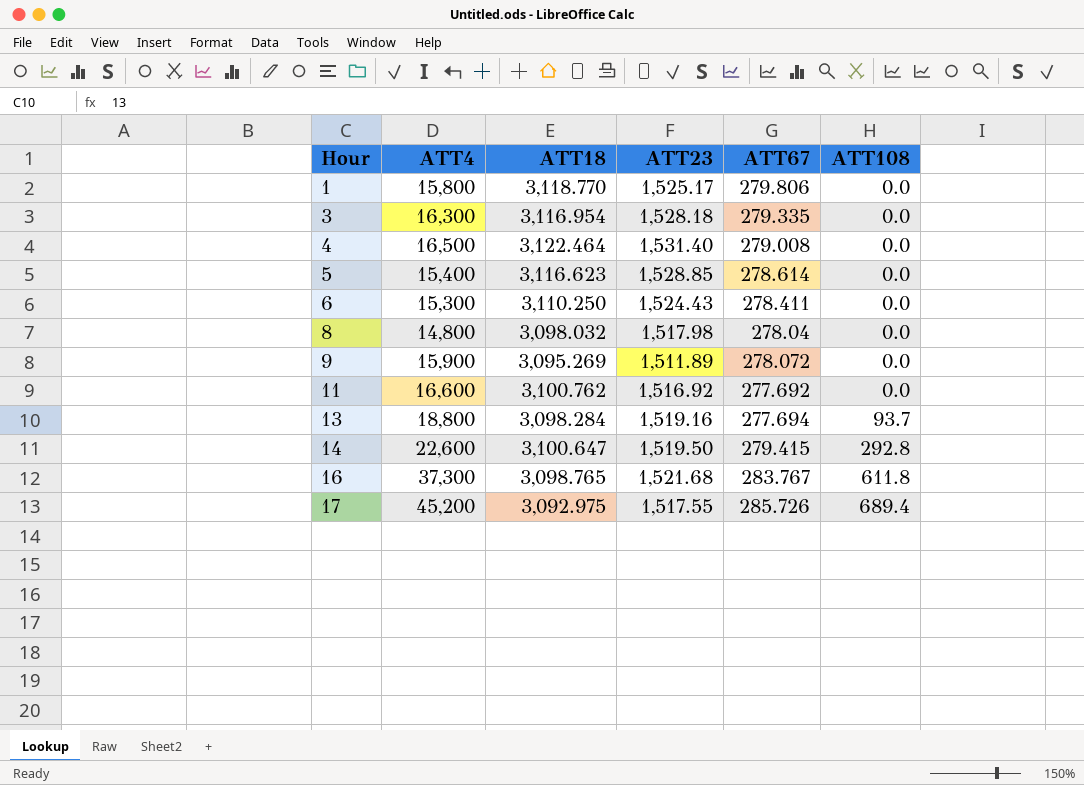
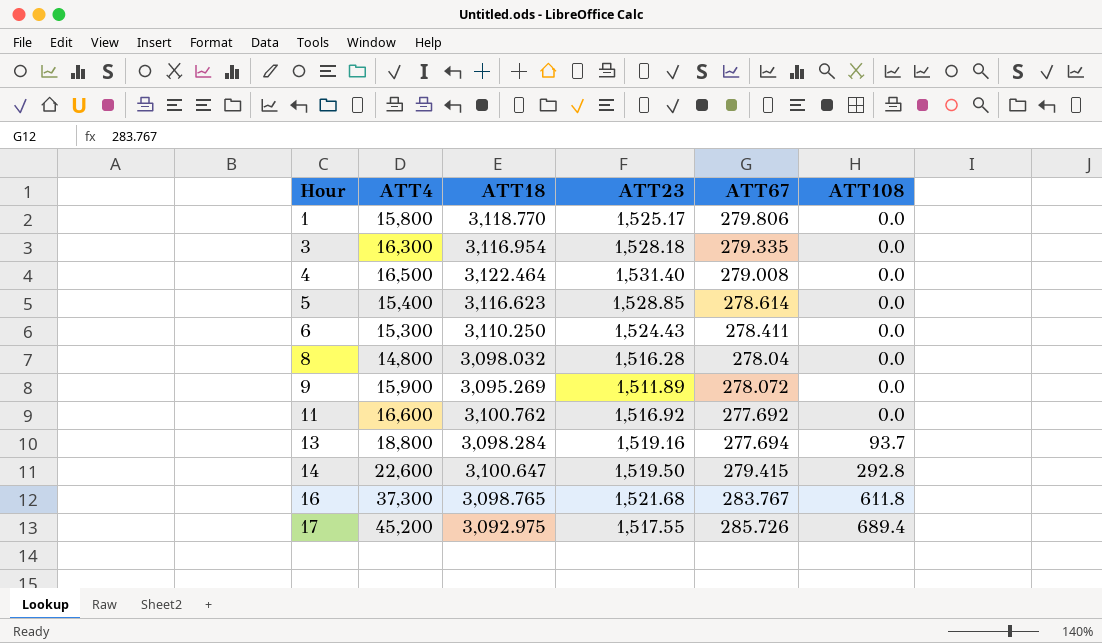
8 | ATT23: 1,517.98 -> 1,516.28

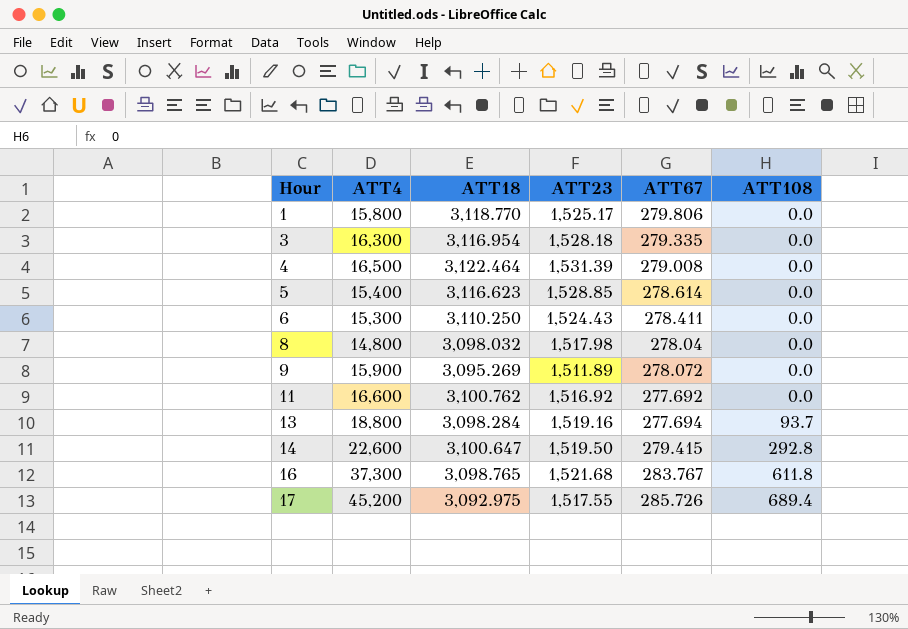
4 | ATT23: 1,531.40 -> 1,531.39
8 | ATT23: 1,516.28 -> 1,517.98

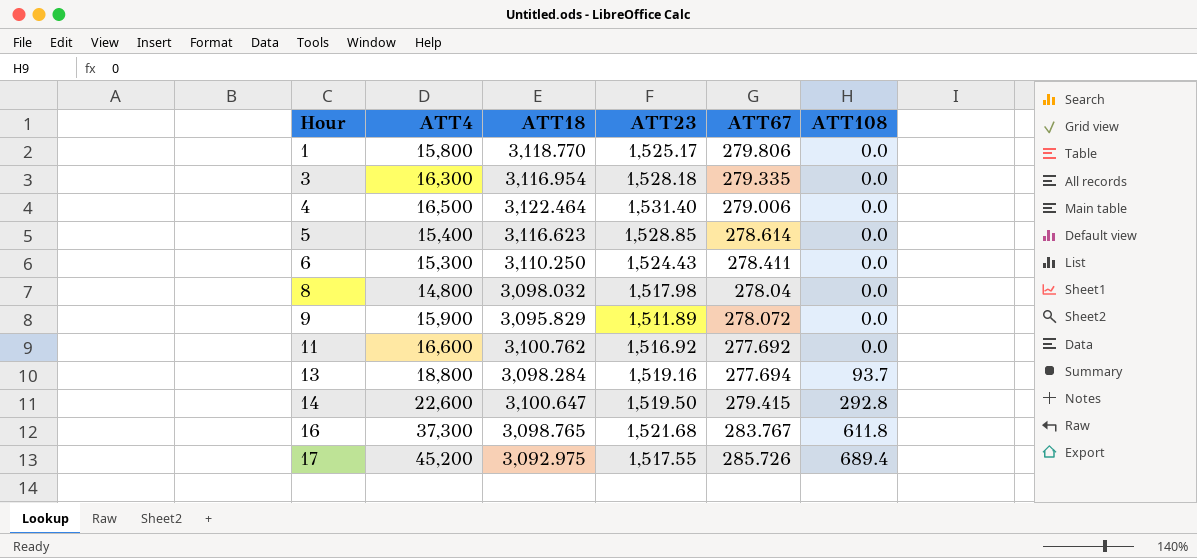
4 | ATT23: 1,531.39 -> 1,531.40
4 | ATT67: 279.008 -> 279.006
9 | ATT18: 3,095.269 -> 3,095.829

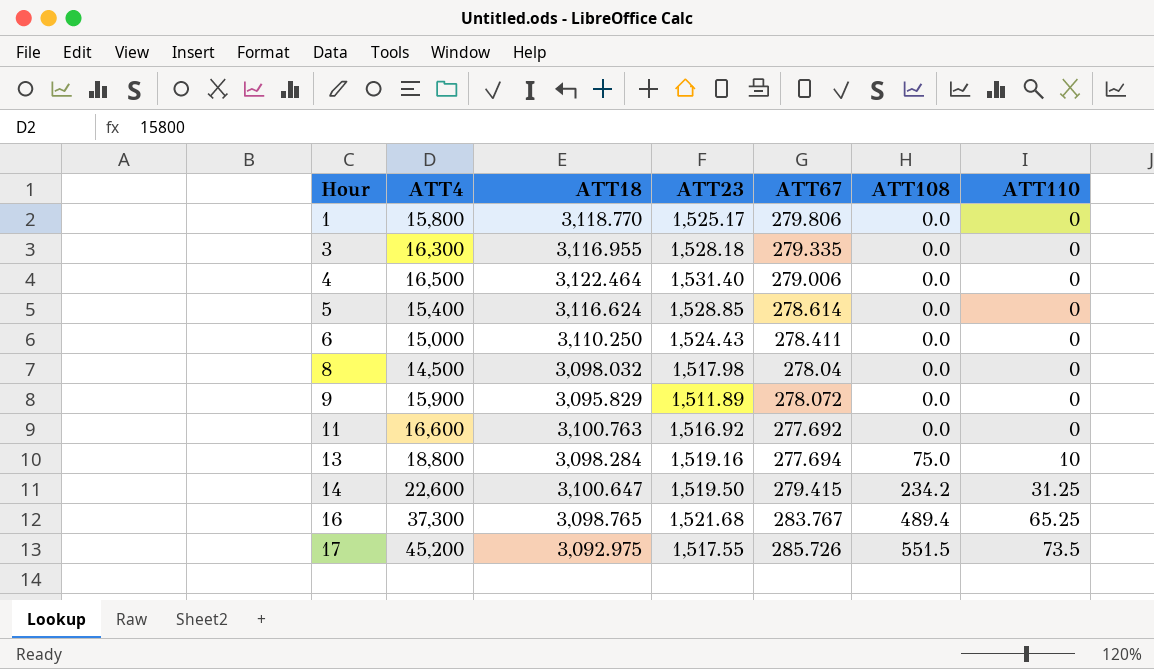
column ATT110 | position: none -> 7
3 | ATT18: 3,116.954 -> 3,116.955
5 | ATT18: 3,116.623 -> 3,116.624
6 | ATT4: 15,300 -> 15,000
8 | ATT4: 14,800 -> 14,500
11 | ATT18: 3,100.762 -> 3,100.763
13 | ATT108: 93.7 -> 75.0
14 | ATT108: 292.8 -> 234.2
16 | ATT108: 611.8 -> 489.4
17 | ATT108: 689.4 -> 551.5

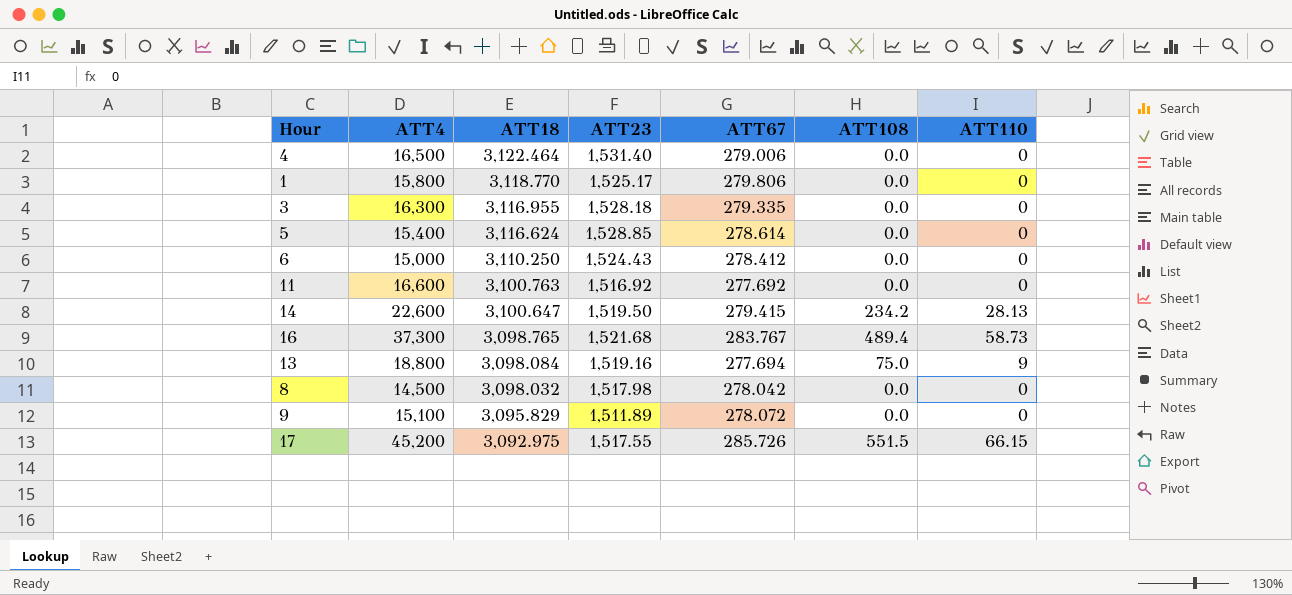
row order: Hour ascending -> ATT18 descending
6 | ATT67: 278.411 -> 278.412
14 | ATT110: 31.25 -> 28.13
16 | ATT110: 65.25 -> 58.73
13 | ATT18: 3,098.284 -> 3,098.084
13 | ATT110: 10 -> 9
8 | ATT67: 278.04 -> 278.042
9 | ATT4: 15,900 -> 15,100
17 | ATT110: 73.5 -> 66.15

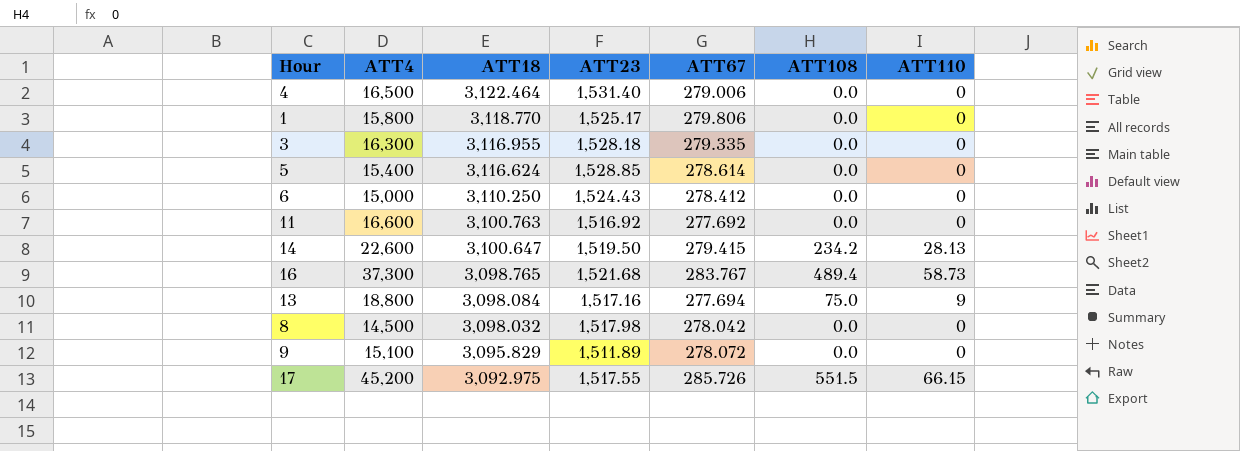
13 | ATT23: 1,519.16 -> 1,517.16

